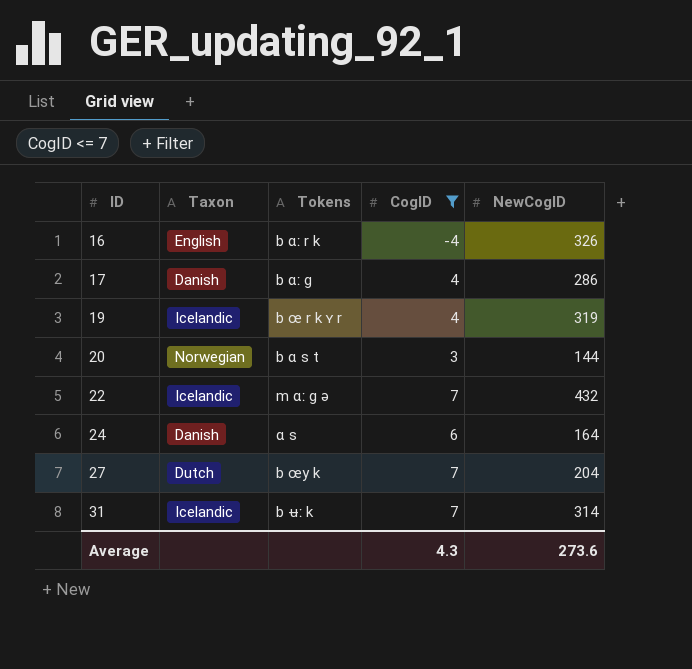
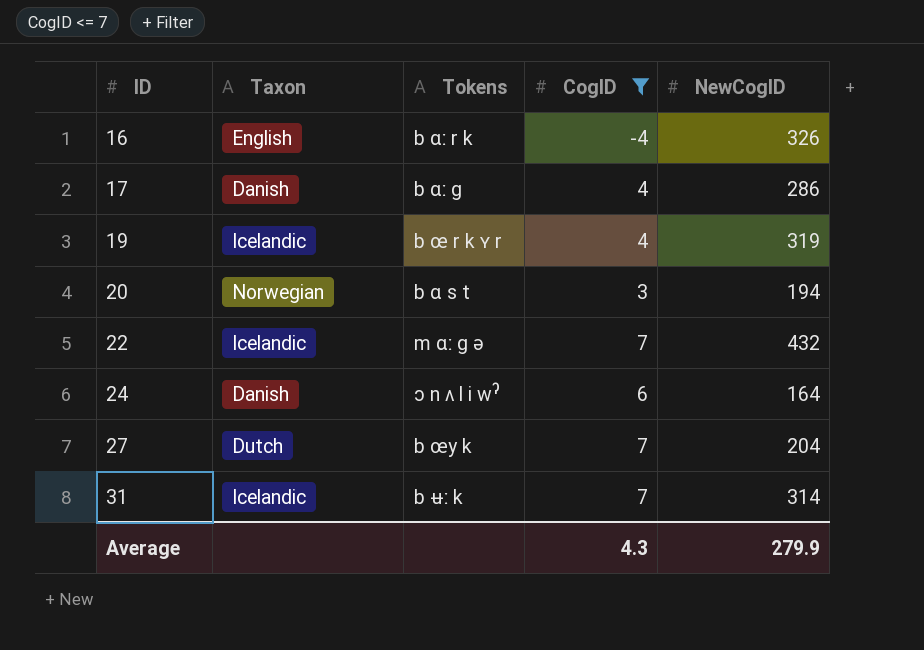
20 | NewCogID: 144 -> 194
24 | Tokens: ɑ s -> ɔ n ʌ l i wˀ
Average | NewCogID: 273.6 -> 279.9

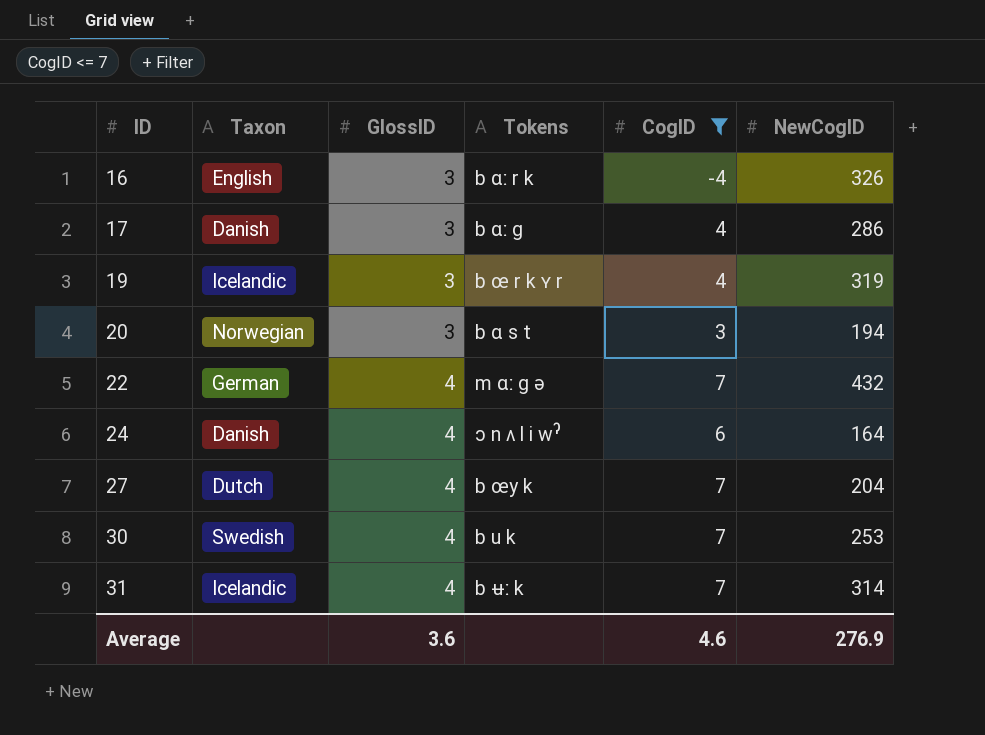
column GlossID | position: none -> 3
22 | Taxon: Icelandic -> German
row 30: none -> Swedish | 4 | b u k | 7 | 253
Average | CogID: 4.3 -> 4.6
Average | NewCogID: 279.9 -> 276.9

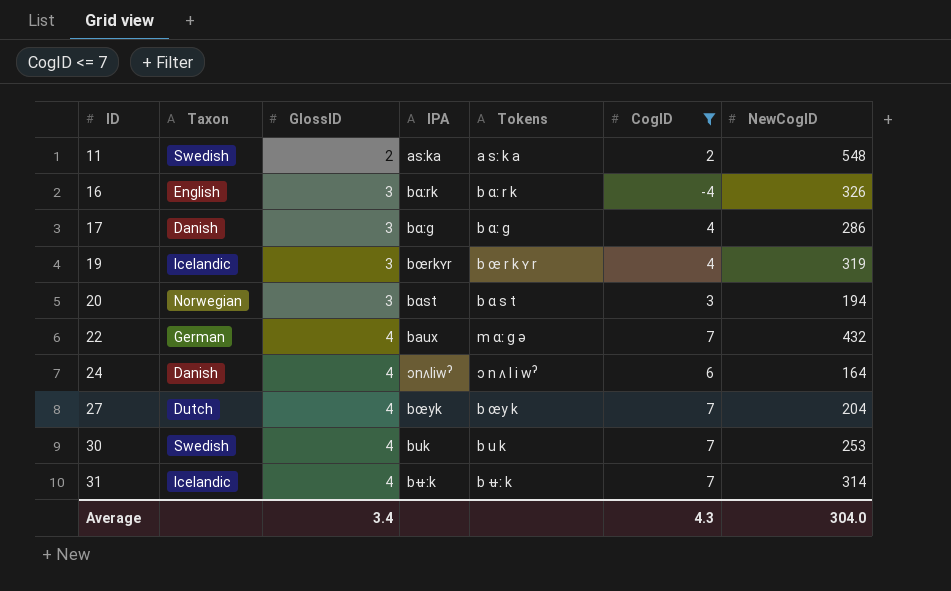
column IPA | position: none -> 4
row 11: none -> Swedish | 2 | asːka | a sː k a | 2 | 548
Average | GlossID: 3.6 -> 3.4
Average | CogID: 4.6 -> 4.3
Average | NewCogID: 276.9 -> 304.0

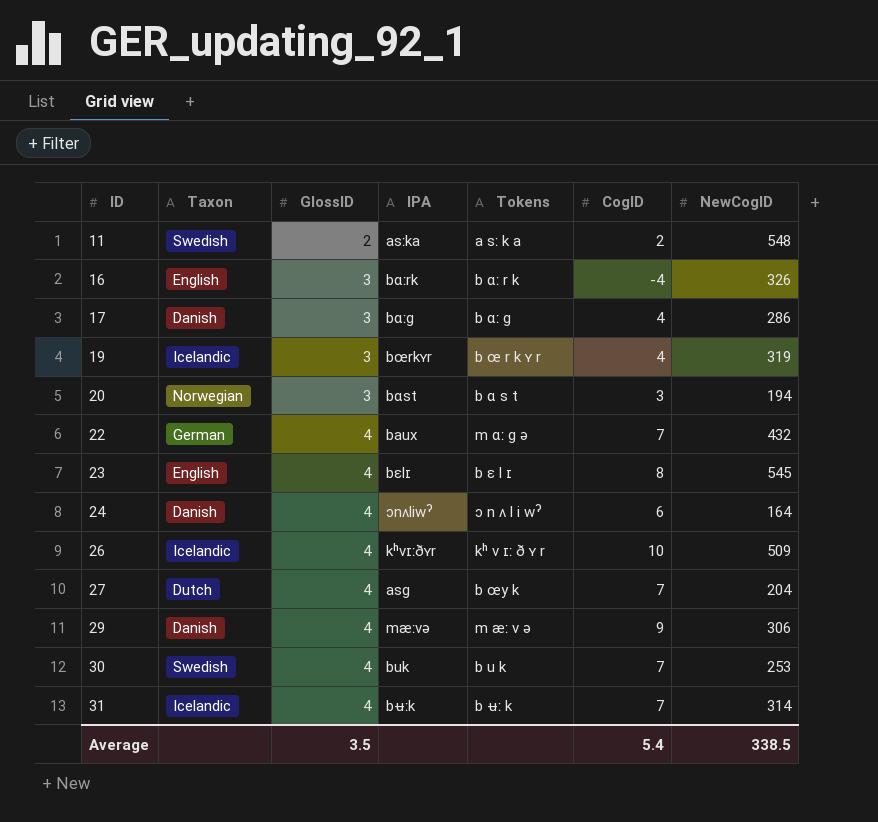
filter: CogID <= 7 -> none
27 | IPA: bœyk -> asg
Average | GlossID: 3.4 -> 3.5
Average | CogID: 4.3 -> 5.4
Average | NewCogID: 304.0 -> 338.5

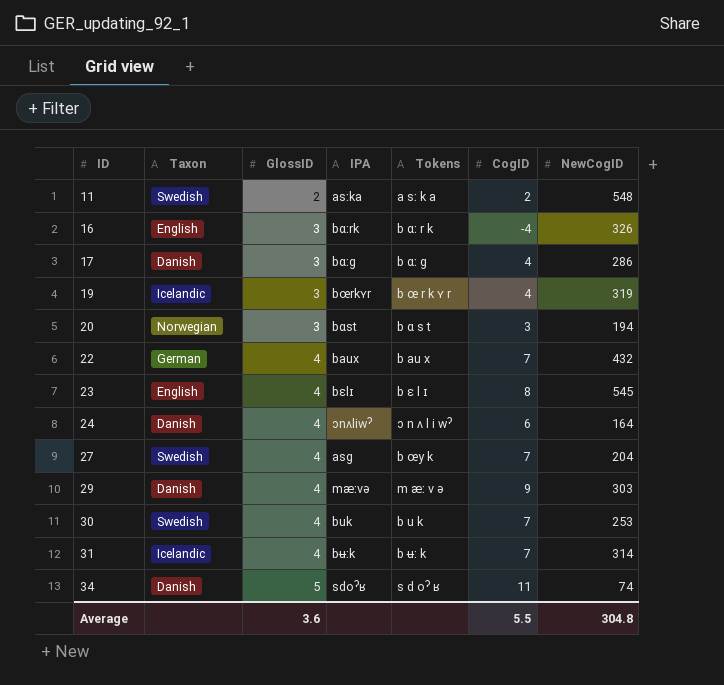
row 26: Icelandic | 4 | kʰvɪːðʏr | kʰ v ɪː ð ʏ r | 10 | 509 -> none
22 | Tokens: m ɑː g ə -> b au x
27 | Taxon: Dutch -> Swedish
29 | NewCogID: 306 -> 303
row 34: none -> Danish | 5 | sdoˀʁ | s d oˀ ʁ | 11 | 74
Average | GlossID: 3.5 -> 3.6
Average | CogID: 5.4 -> 5.5
Average | NewCogID: 338.5 -> 304.8

